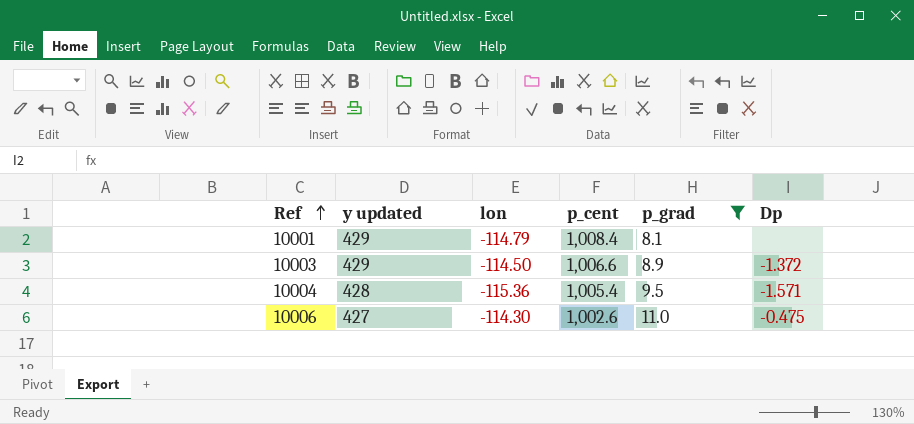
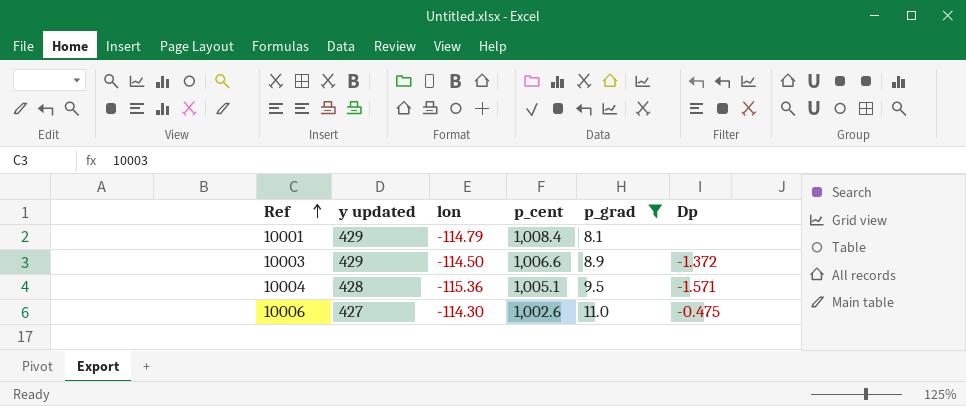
10004 | p_cent: 1,005.4 -> 1,005.1

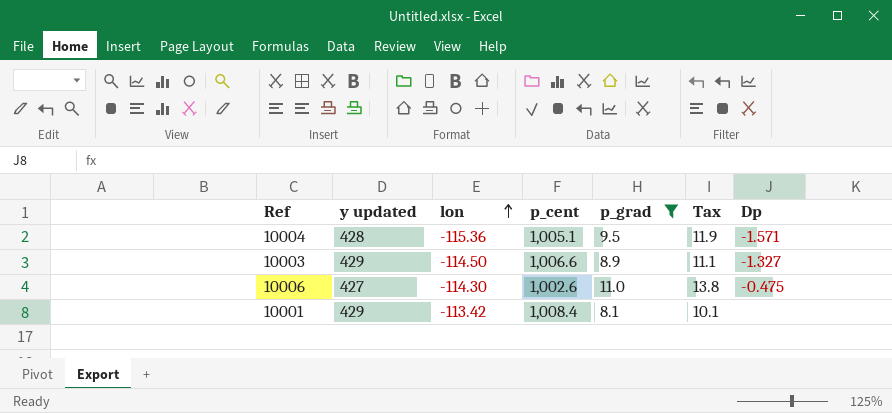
row order: Ref ascending -> lon ascending
column Tax | formula: none -> [p_grad] * 1.25
10003 | Dp: -1.372 -> -1.327
10001 | lon: -114.79 -> -113.42

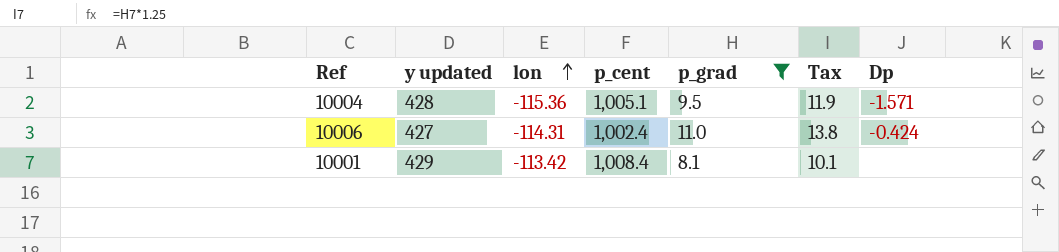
row 10003: 429 | -114.50 | 1,006.6 | 8.9 | 11.1 | -1.327 -> none
10006 | lon: -114.30 -> -114.31
10006 | p_cent: 1,002.6 -> 1,002.4
10006 | Dp: -0.475 -> -0.424

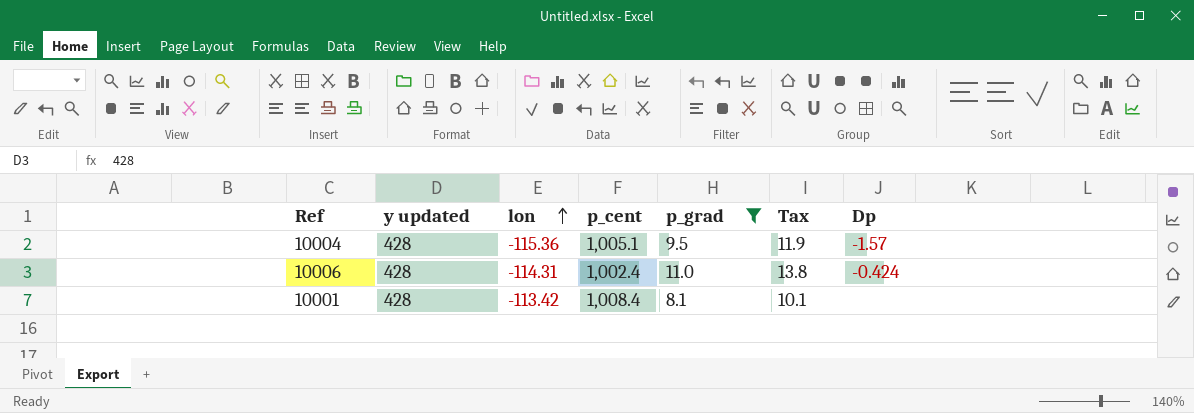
10004 | Dp: -1.571 -> -1.57
10006 | y updated: 427 -> 428
10001 | y updated: 429 -> 428

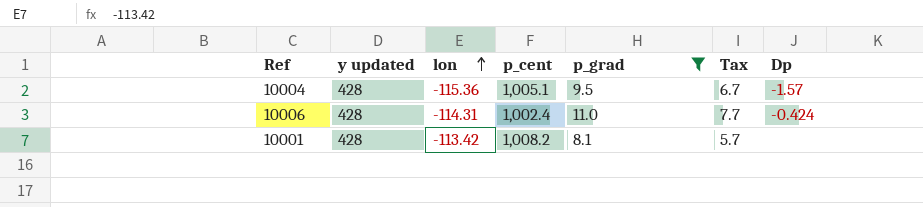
column Tax | formula: [p_grad] * 1.25 -> [p_grad] * 0.7
10001 | p_cent: 1,008.4 -> 1,008.2

